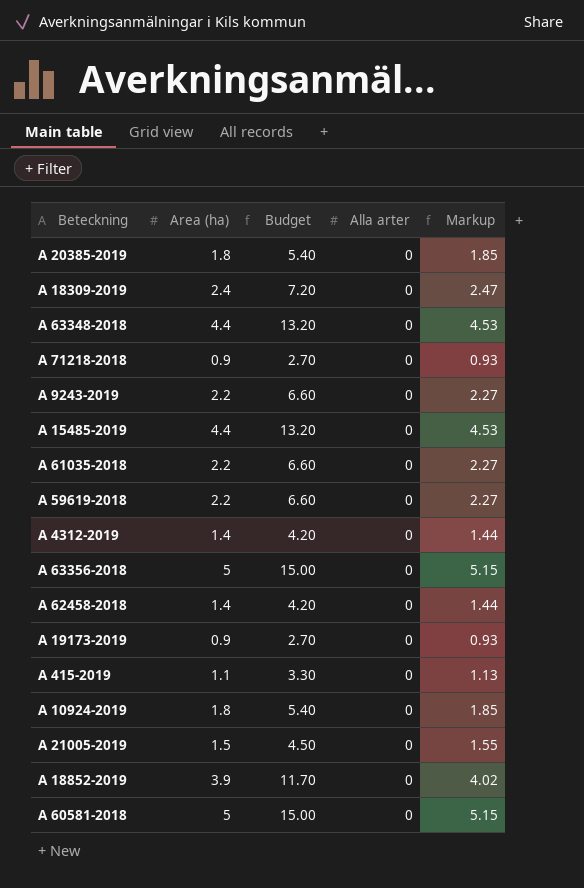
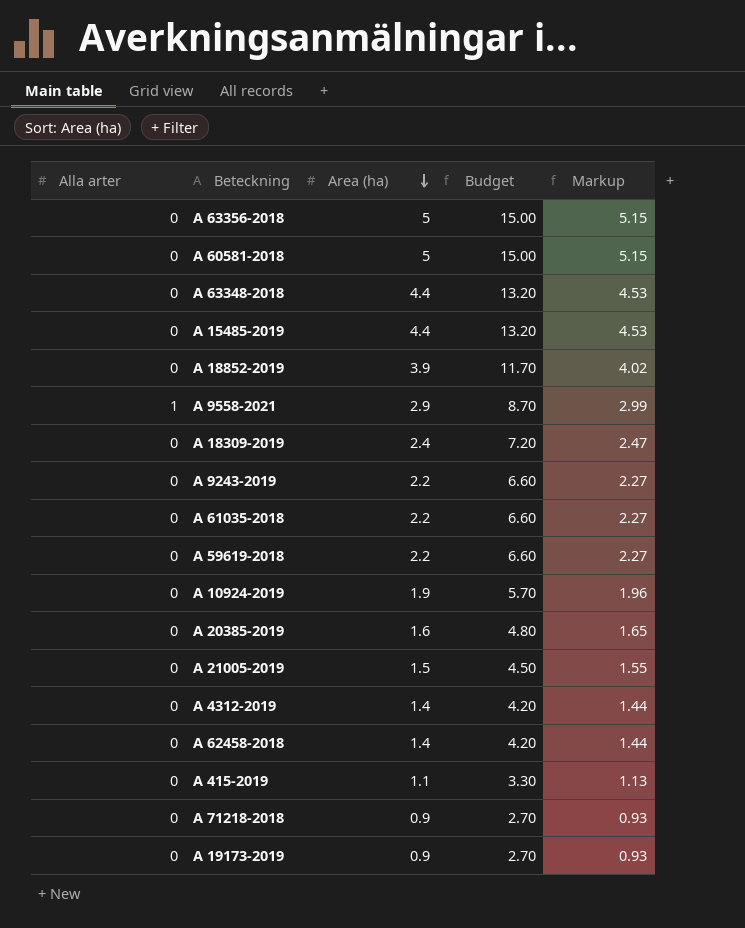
row order: none -> Area (ha) descending
column Alla arter | position: 4 -> 1
row A 9558-2021: none -> 1 | 2.9 | 8.70 | 2.99
A 10924-2019 | Area (ha): 1.8 -> 1.9
A 10924-2019 | Budget: 5.40 -> 5.70
A 10924-2019 | Markup: 1.85 -> 1.96
A 20385-2019 | Area (ha): 1.8 -> 1.6
A 20385-2019 | Budget: 5.40 -> 4.80
A 20385-2019 | Markup: 1.85 -> 1.65

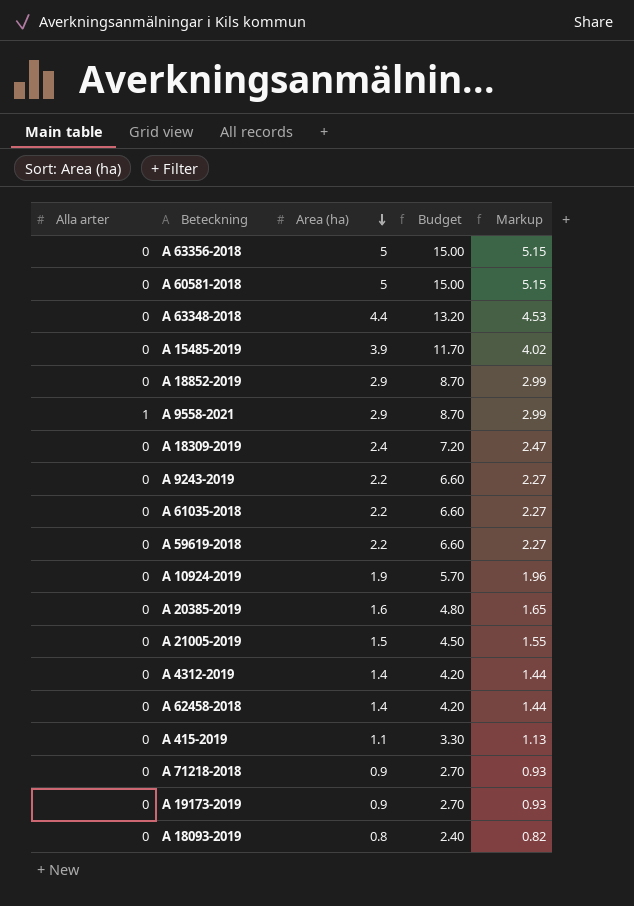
A 15485-2019 | Area (ha): 4.4 -> 3.9
A 15485-2019 | Budget: 13.20 -> 11.70
A 15485-2019 | Markup: 4.53 -> 4.02
A 18852-2019 | Area (ha): 3.9 -> 2.9
A 18852-2019 | Budget: 11.70 -> 8.70
A 18852-2019 | Markup: 4.02 -> 2.99
row A 18093-2019: none -> 0 | 0.8 | 2.40 | 0.82

